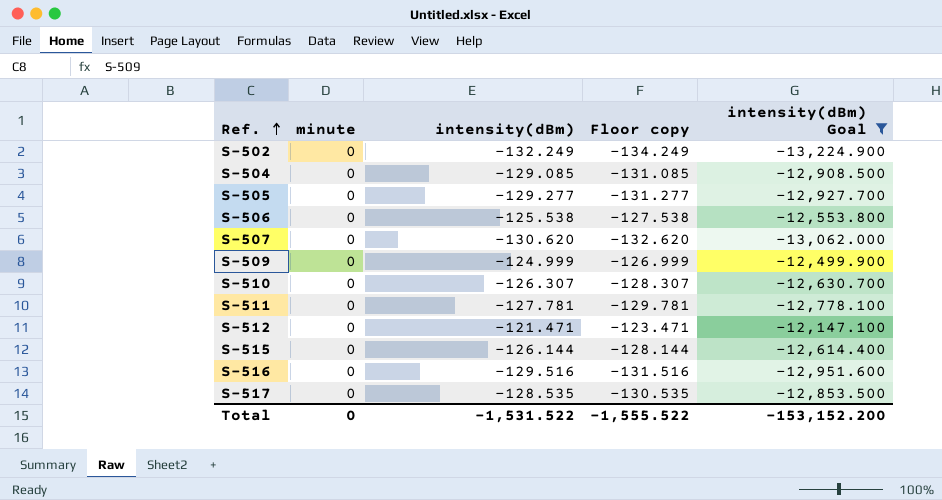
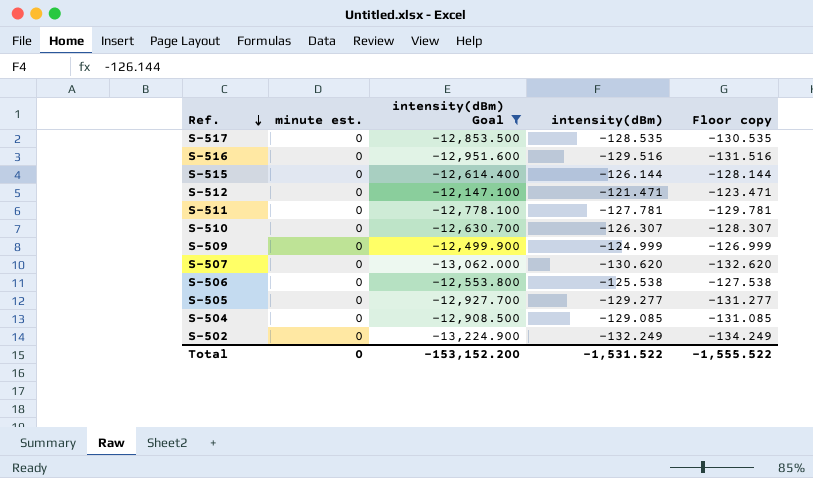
row order: Ref. ascending -> Ref. descending
column name: minute -> minute est.
column intensity(dBm) Goal | position: 5 -> 3

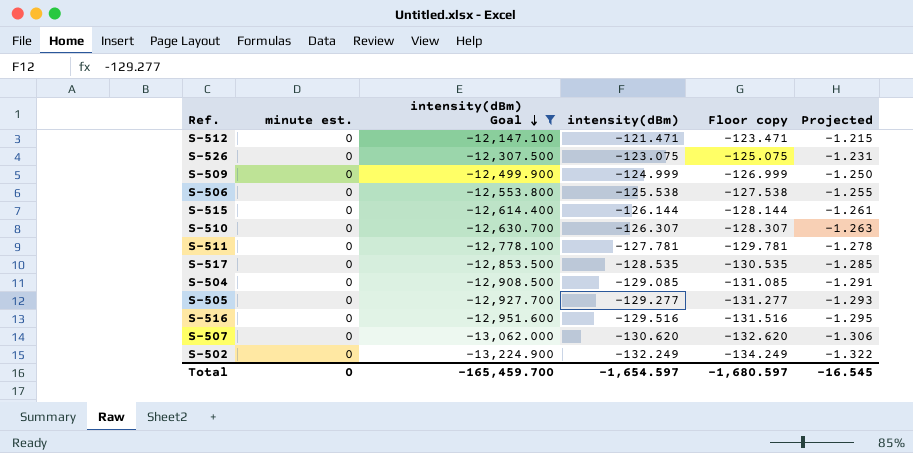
row order: Ref. descending -> intensity(dBm) Goal descending
column Projected | formula: none -> [intensity(dBm)] * 0.01
row S-526: none -> 0 | -12,307.500 | -123.075 | -125.075 | -1.231
Total | intensity(dBm) Goal: -153,152.200 -> -165,459.700
Total | intensity(dBm): -1,531.522 -> -1,654.597
Total | Floor copy: -1,555.522 -> -1,680.597

